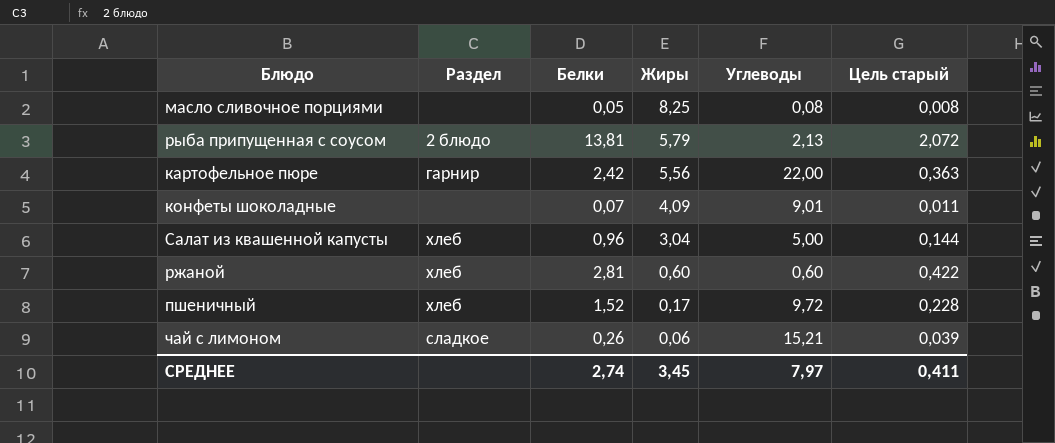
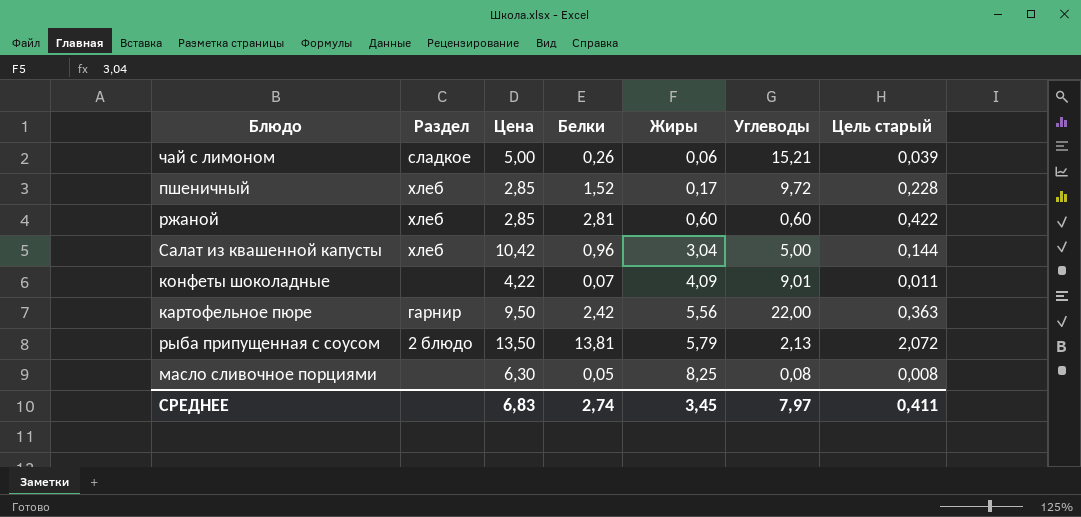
row order: Жиры descending -> Жиры ascending
column Цена | position: none -> 3

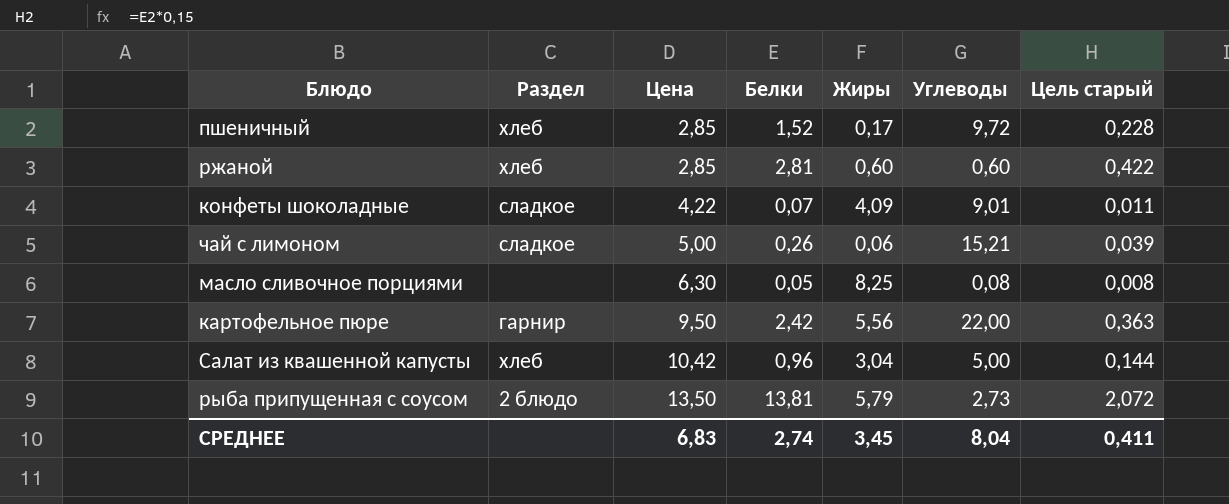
row order: Жиры ascending -> Цена ascending
конфеты шоколадные | Раздел: none -> сладкое
рыба припущенная с соусом | Углеводы: 2,13 -> 2,73
СРЕДНЕЕ | Углеводы: 7,97 -> 8,04

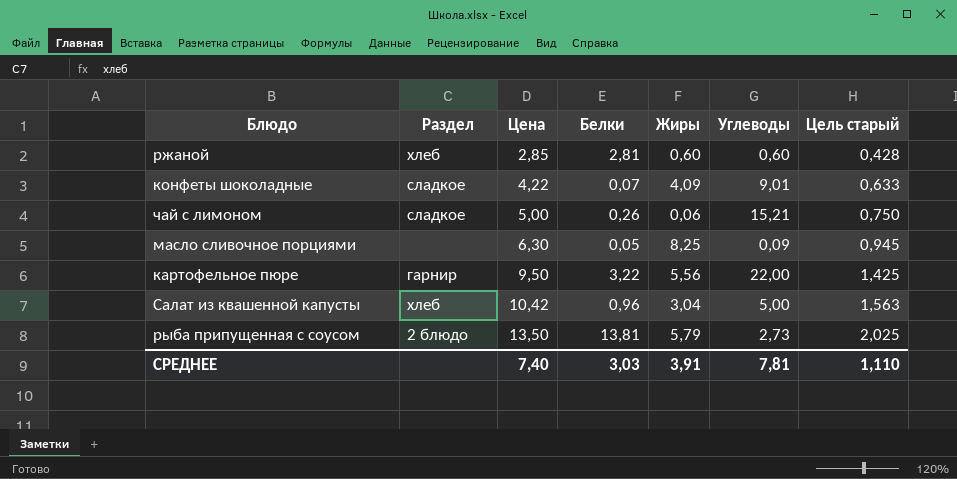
column Цель старый | formula: [Белки] * 0,15 -> [Цена] * 0,15
row пшеничный: хлеб | 2,85 | 1,52 | 0,17 | 9,72 | 0,228 -> none
масло сливочное порциями | Углеводы: 0,08 -> 0,09
картофельное пюре | Белки: 2,42 -> 3,22
СРЕДНЕЕ | Цена: 6,83 -> 7,40
СРЕДНЕЕ | Белки: 2,74 -> 3,03
СРЕДНЕЕ | Жиры: 3,45 -> 3,91
СРЕДНЕЕ | Углеводы: 8,04 -> 7,81
СРЕДНЕЕ | Цель старый: 0,411 -> 1,110

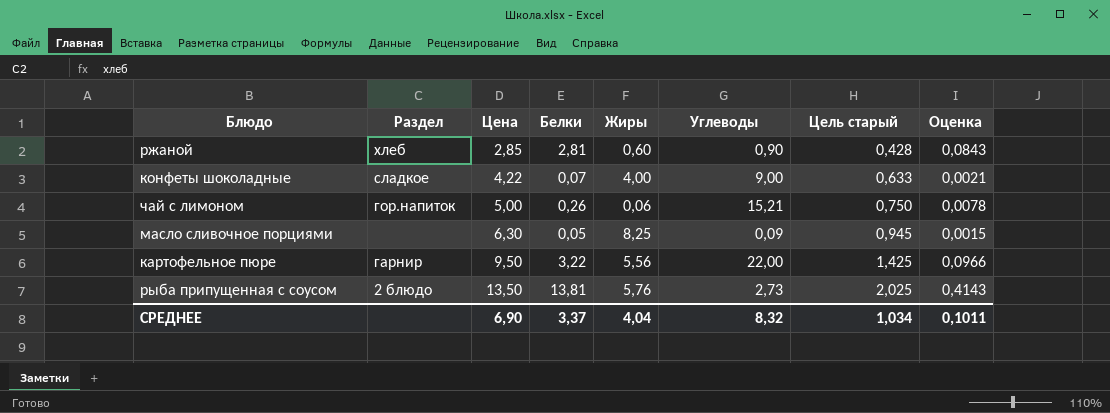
column Оценка | formula: none -> [Белки] * 0,03
row Салат из квашенной капусты: хлеб | 10,42 | 0,96 | 3,04 | 5,00 | 1,563 -> none
ржаной | Углеводы: 0,60 -> 0,90
конфеты шоколадные | Жиры: 4,09 -> 4,00
конфеты шоколадные | Углеводы: 9,01 -> 9,00
чай с лимоном | Раздел: сладкое -> гор.напиток
рыба припущенная с соусом | Жиры: 5,79 -> 5,76
СРЕДНЕЕ | Цена: 7,40 -> 6,90
СРЕДНЕЕ | Белки: 3,03 -> 3,37
СРЕДНЕЕ | Жиры: 3,91 -> 4,04
СРЕДНЕЕ | Углеводы: 7,81 -> 8,32
СРЕДНЕЕ | Цель старый: 1,110 -> 1,034

